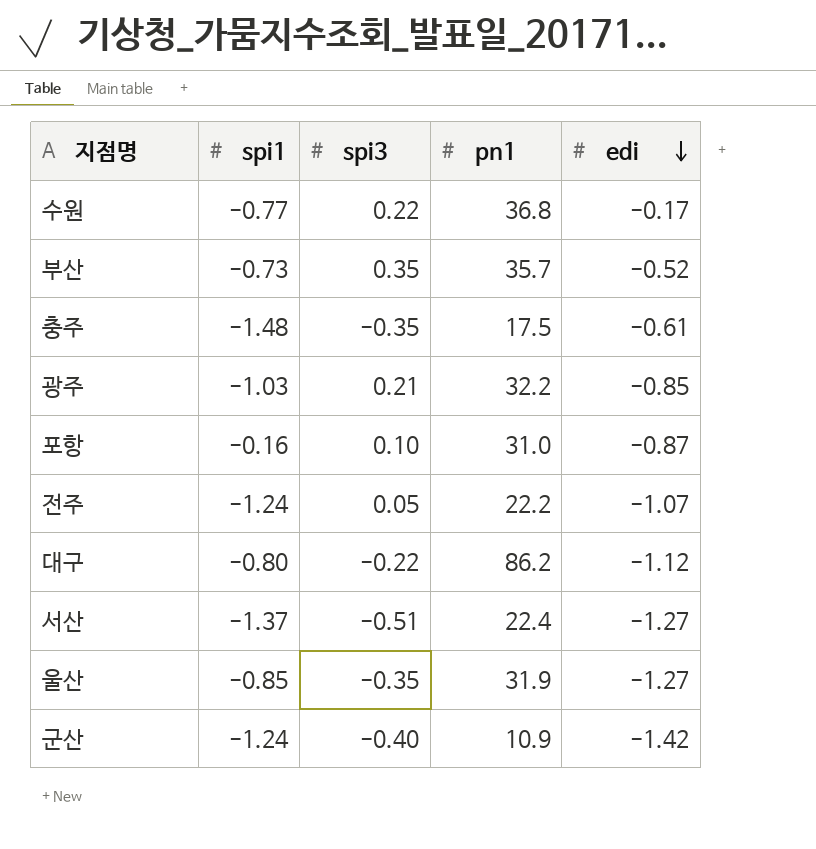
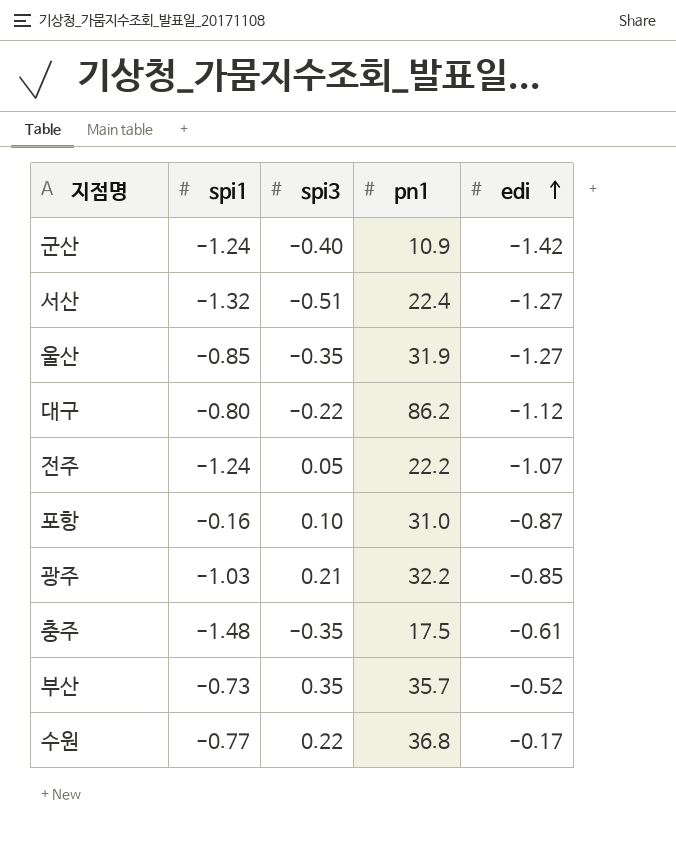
row order: edi descending -> edi ascending
서산 | spi1: -1.37 -> -1.32

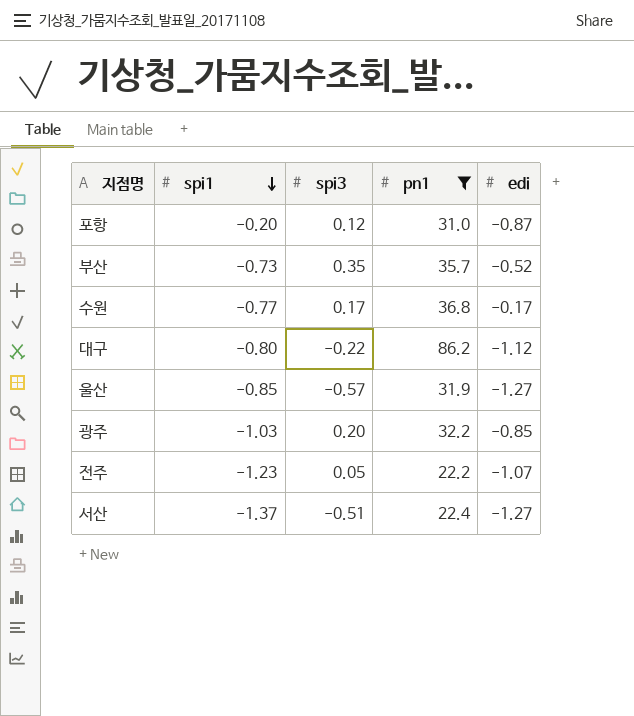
filter: none -> pn1 >= 22.2
row order: edi ascending -> spi1 descending
포항 | spi1: -0.16 -> -0.20
포항 | spi3: 0.10 -> 0.12
수원 | spi3: 0.22 -> 0.17
울산 | spi3: -0.35 -> -0.57
광주 | spi3: 0.21 -> 0.20
전주 | spi1: -1.24 -> -1.23
서산 | spi1: -1.32 -> -1.37

